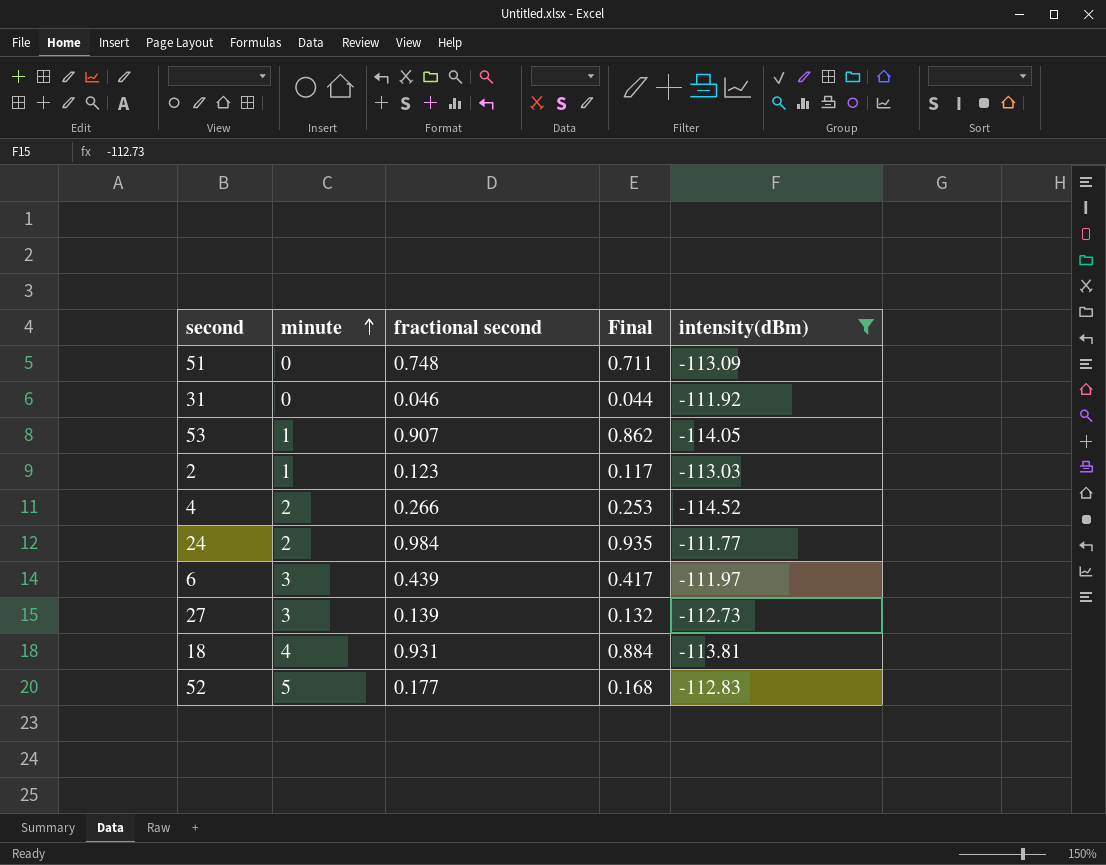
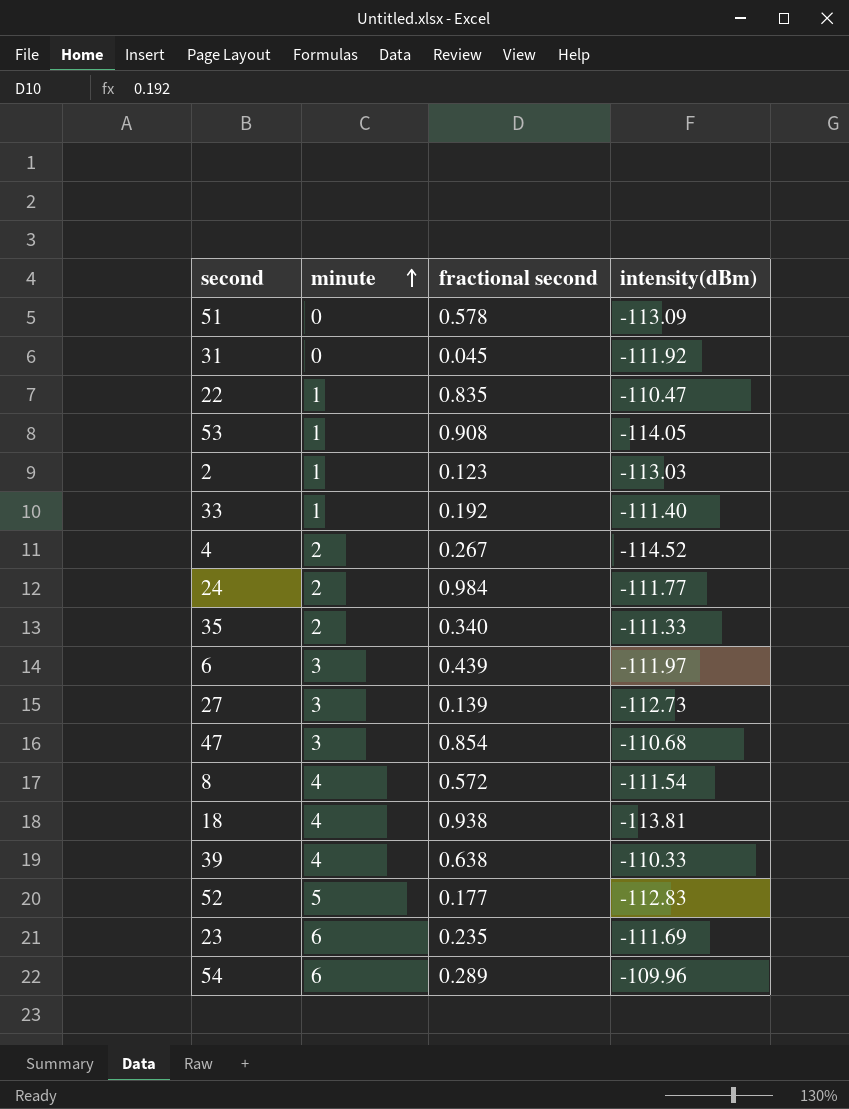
filter: intensity(dBm) <= -111.77 -> none
column Final | formula: [fractional second] * 0.95 -> none
51 | fractional second: 0.748 -> 0.578
31 | fractional second: 0.046 -> 0.045
53 | fractional second: 0.907 -> 0.908
4 | fractional second: 0.266 -> 0.267
18 | fractional second: 0.931 -> 0.938

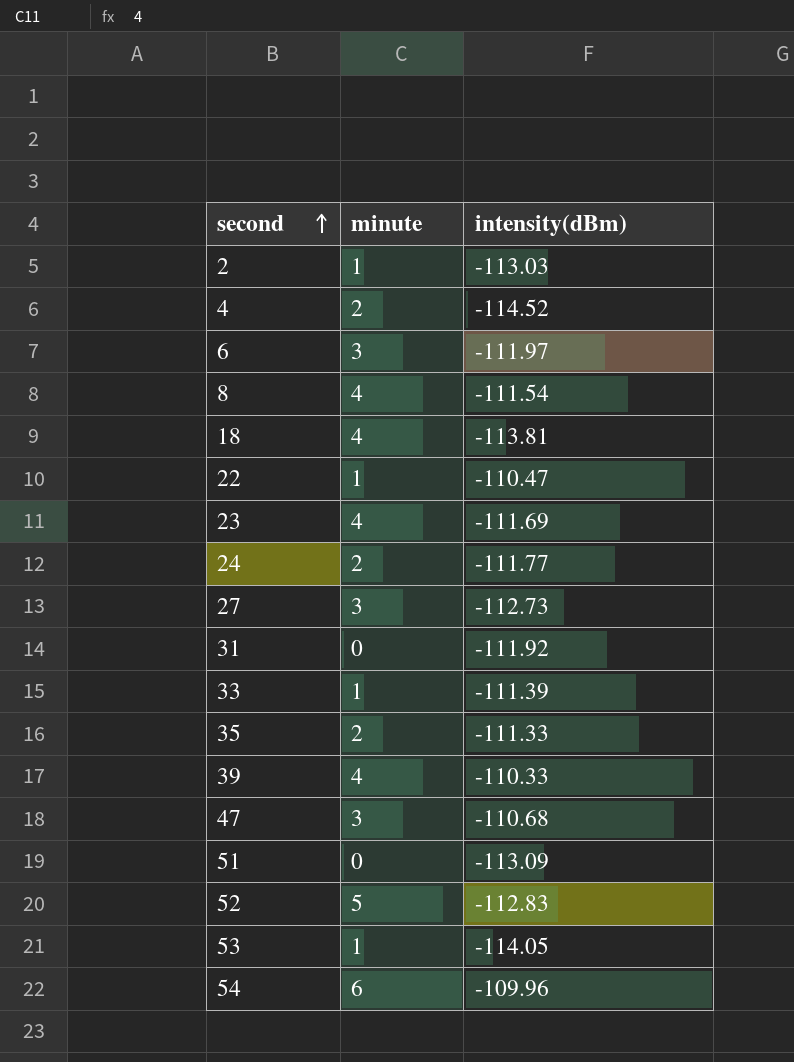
row order: minute ascending -> second ascending
column fractional second | position: 3 -> none
23 | minute: 6 -> 4
33 | intensity(dBm): -111.40 -> -111.39

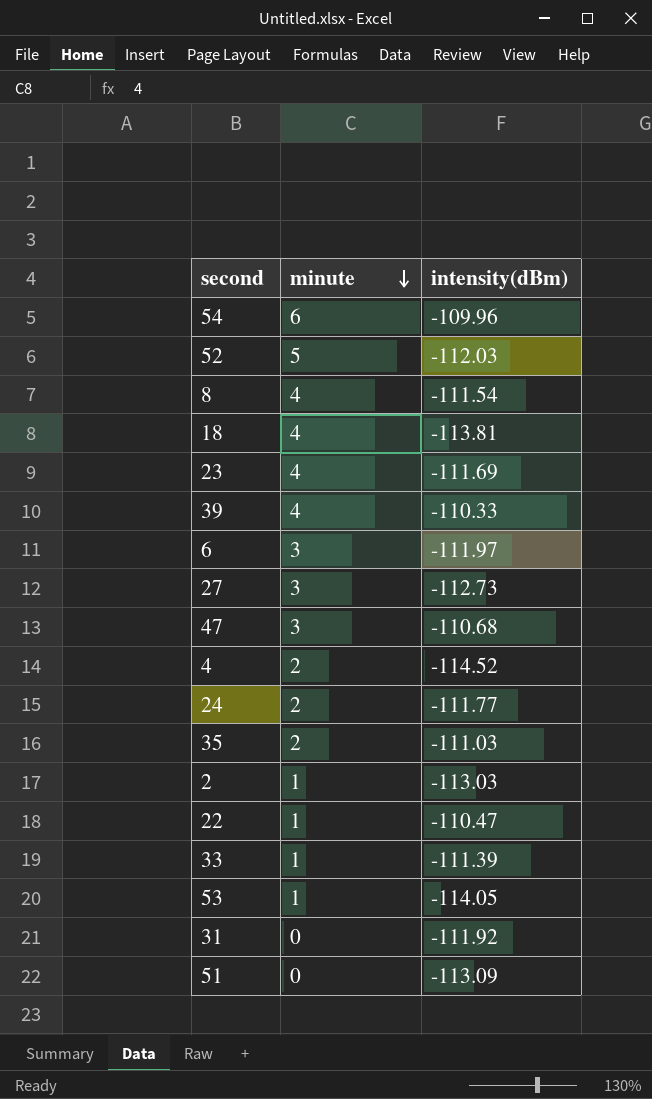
row order: second ascending -> minute descending
52 | intensity(dBm): -112.83 -> -112.03
35 | intensity(dBm): -111.33 -> -111.03

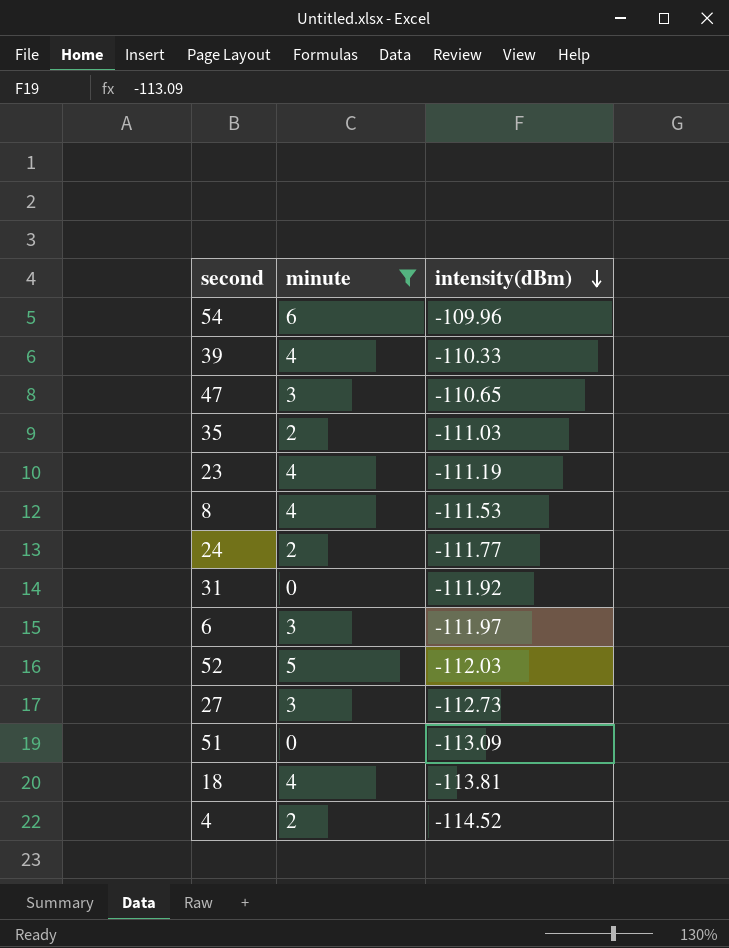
filter: none -> minute != 1
row order: minute descending -> intensity(dBm) descending
47 | intensity(dBm): -110.68 -> -110.65
23 | intensity(dBm): -111.69 -> -111.19
8 | intensity(dBm): -111.54 -> -111.53

